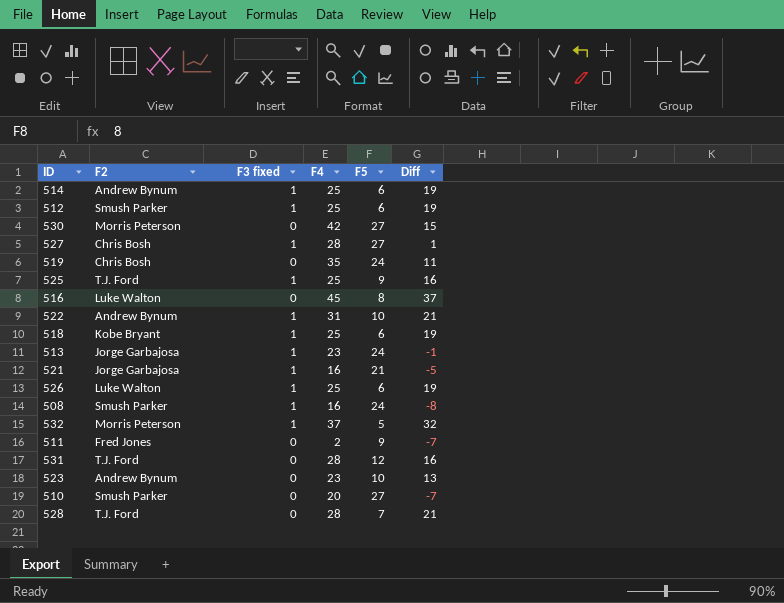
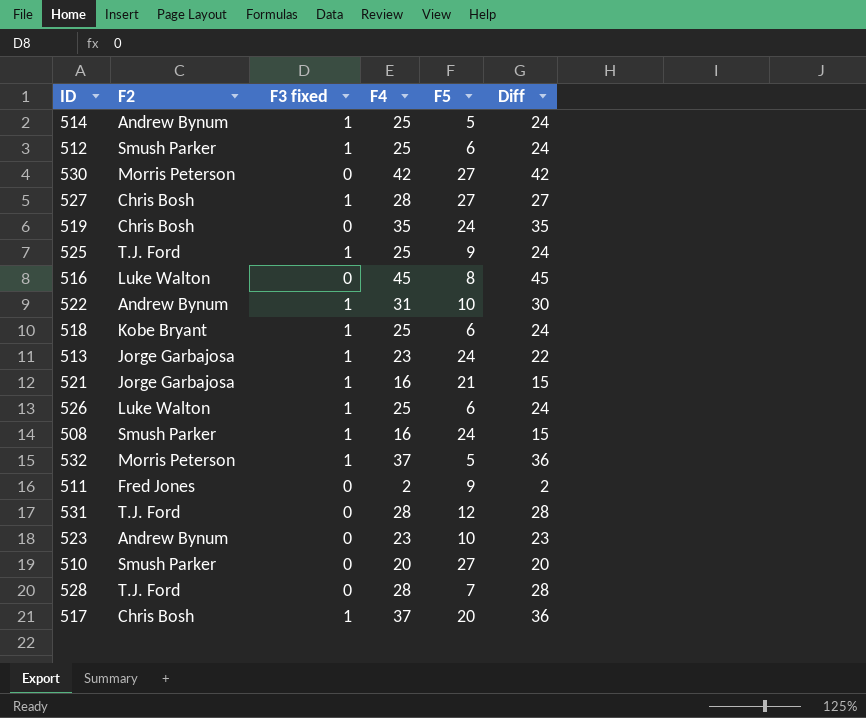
column Diff | formula: [F4] - [F5] -> [F4] - [F3 fixed]
514 | F5: 6 -> 5
row 517: none -> Chris Bosh | 1 | 37 | 20 | 36

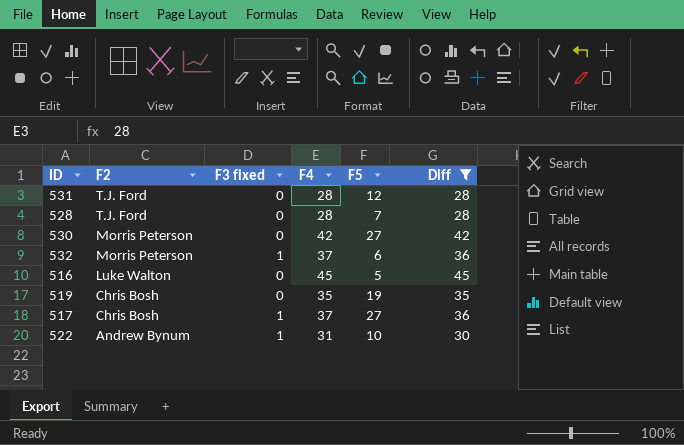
filter: none -> Diff >= 28
row order: none -> F2 descending
532 | F5: 5 -> 6
516 | F5: 8 -> 5
519 | F5: 24 -> 19
517 | F5: 20 -> 27

